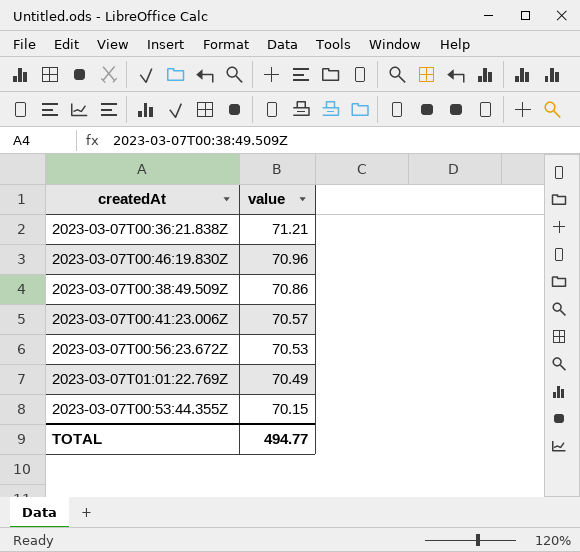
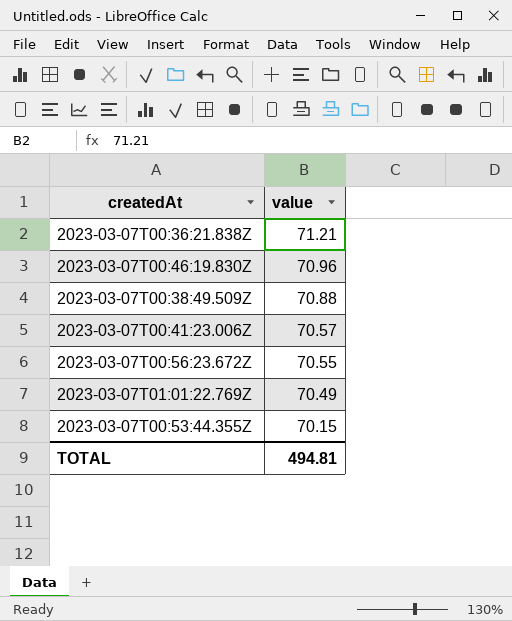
2023-03-07T00:38:49.509Z | value: 70.86 -> 70.88
2023-03-07T00:56:23.672Z | value: 70.53 -> 70.55
TOTAL | value: 494.77 -> 494.81

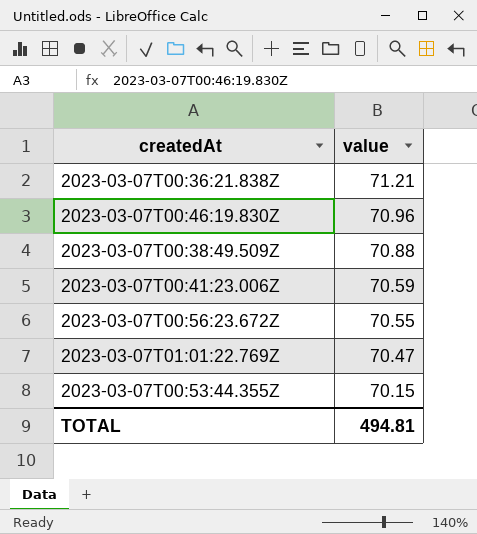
2023-03-07T00:41:23.006Z | value: 70.57 -> 70.59
2023-03-07T01:01:22.769Z | value: 70.49 -> 70.47

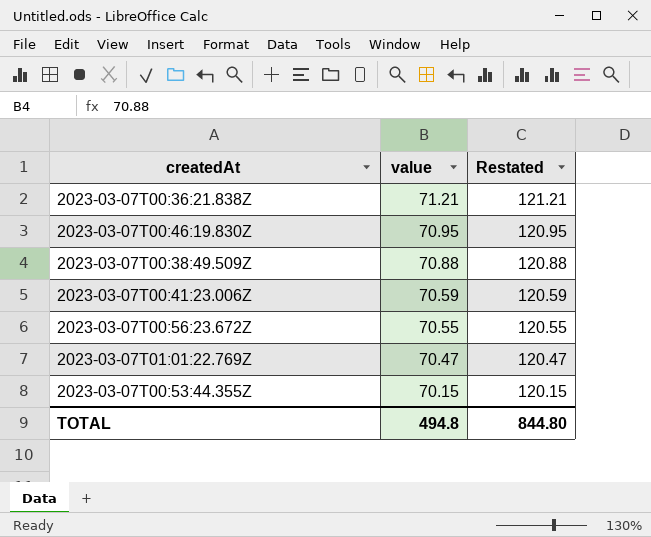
column Restated | formula: none -> [value] + 50
2023-03-07T00:46:19.830Z | value: 70.96 -> 70.95
TOTAL | value: 494.81 -> 494.8

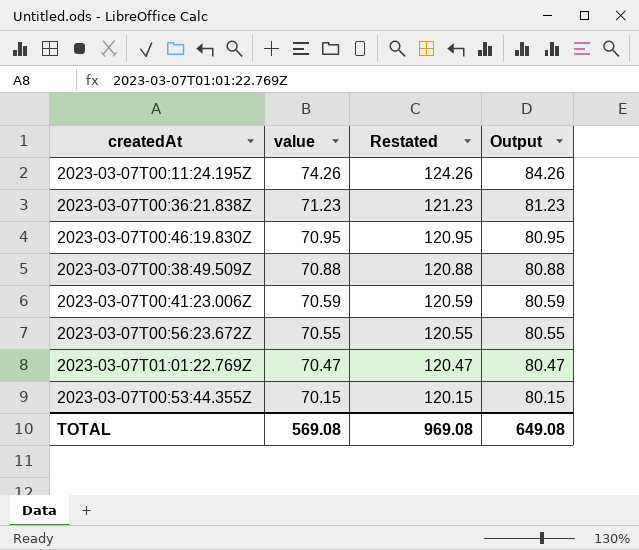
column Output | formula: none -> [value] + 10
row 2023-03-07T00:11:24.195Z: none -> 74.26 | 124.26 | 84.26
2023-03-07T00:36:21.838Z | value: 71.21 -> 71.23
2023-03-07T00:36:21.838Z | Restated: 121.21 -> 121.23
TOTAL | value: 494.8 -> 569.08
TOTAL | Restated: 844.80 -> 969.08

